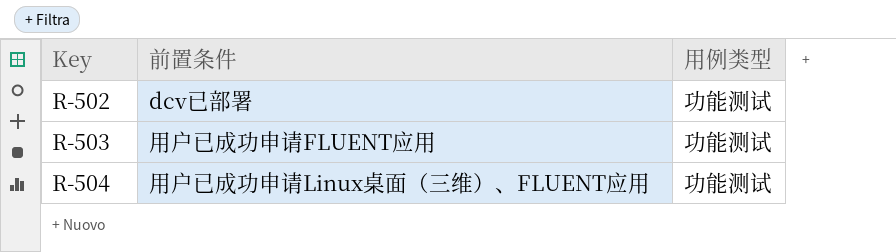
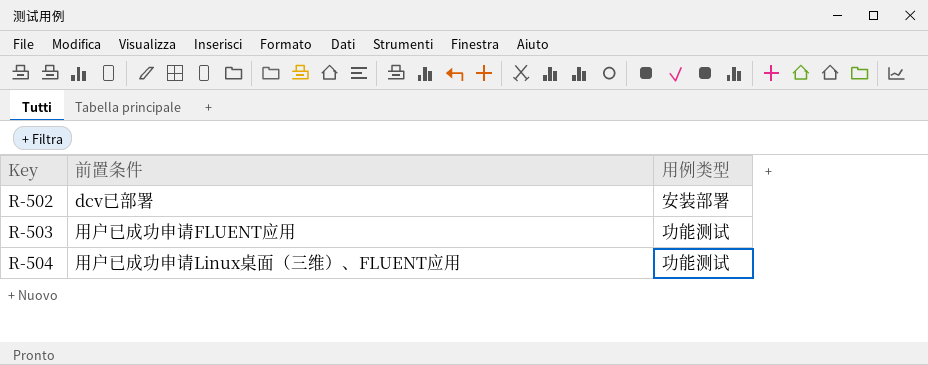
R-502 | 用例类型: 功能测试 -> 安装部署

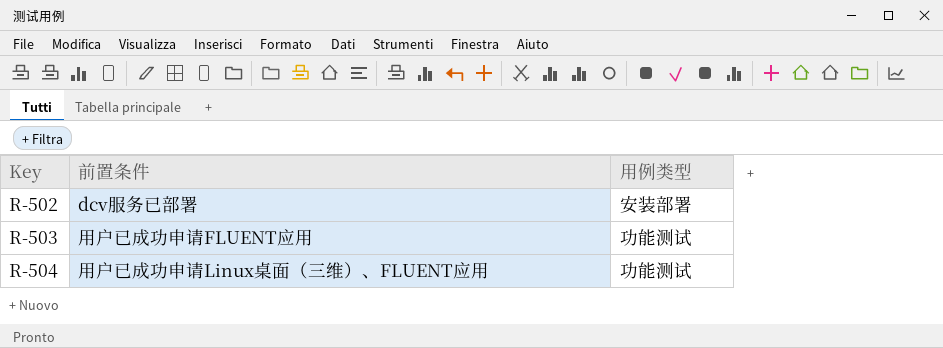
R-502 | 前置条件: dcv已部署 -> dcv服务已部署

